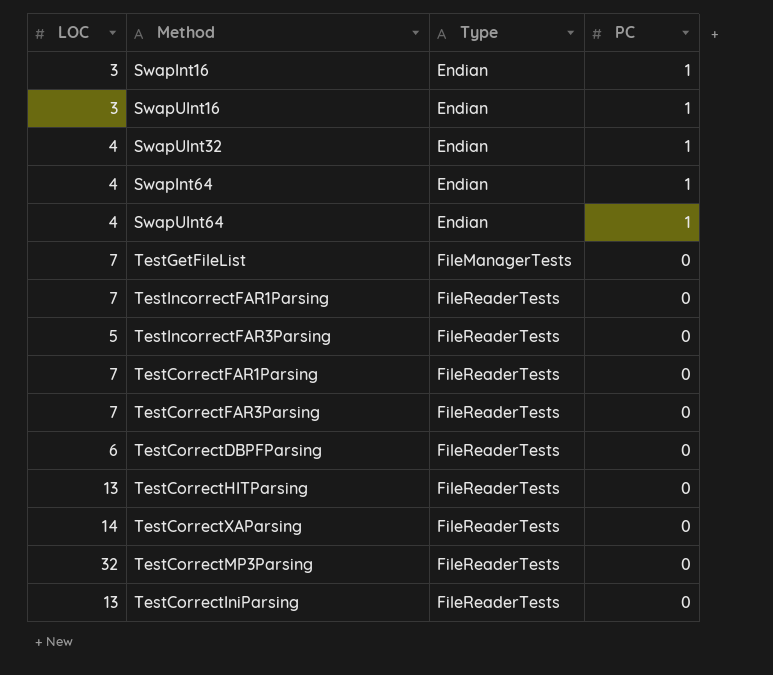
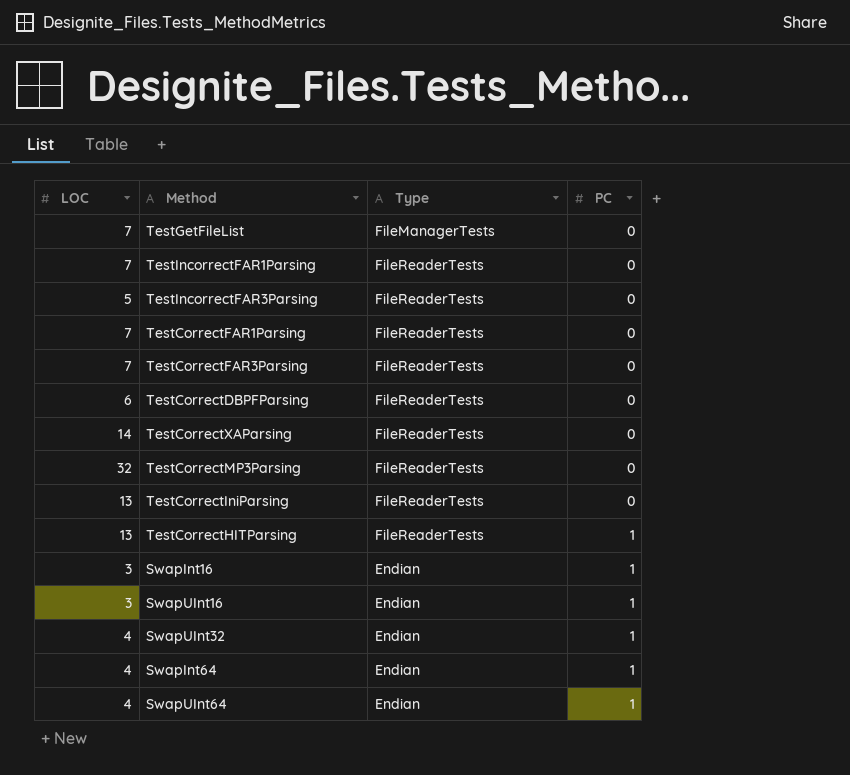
row order: Type ascending -> PC ascending
TestCorrectHITParsing | PC: 0 -> 1

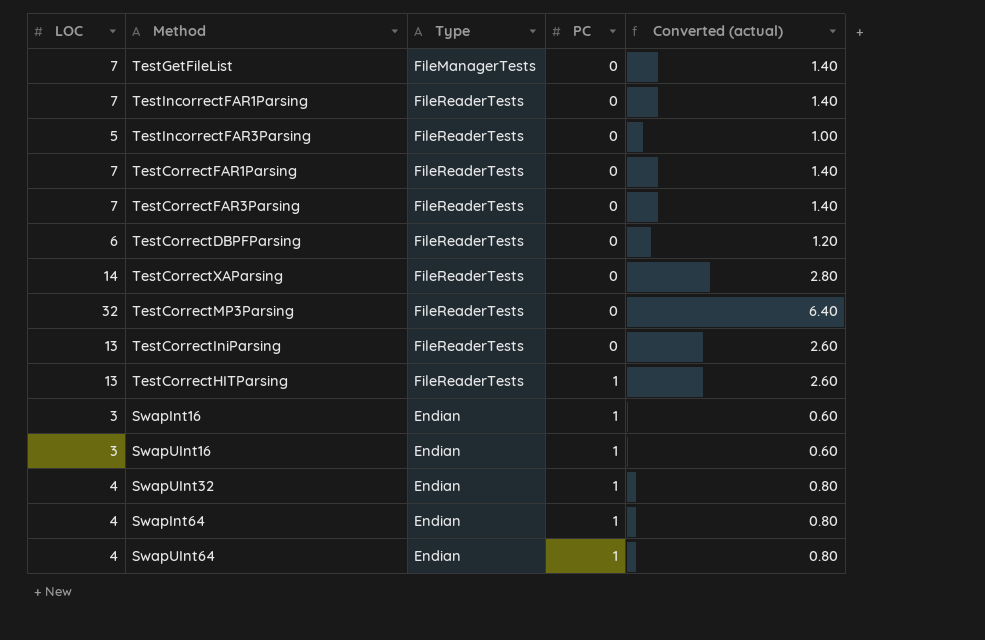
column Converted (actual) | formula: none -> [LOC] * 0.2

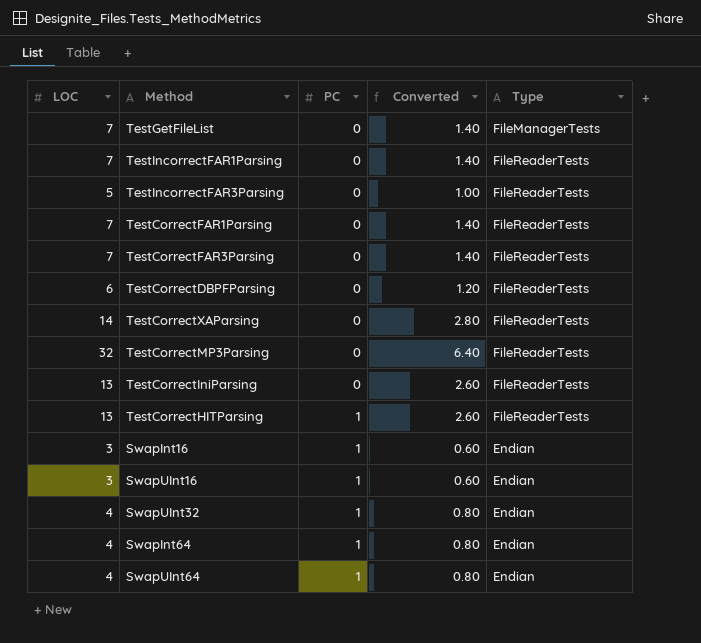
column name: Converted (actual) -> Converted
column Type | position: 3 -> 5

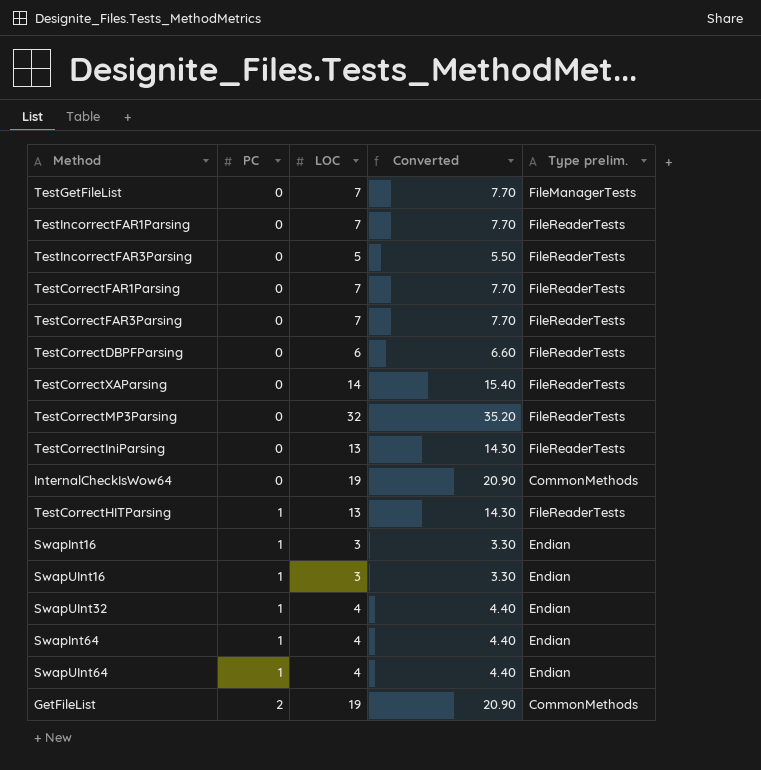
column LOC | position: 1 -> 3
column Converted | formula: [LOC] * 0.2 -> [LOC] * 1.1
column name: Type -> Type prelim.
row InternalCheckIsWow64: none -> 0 | 19 | 20.90 | CommonMethods
row GetFileList: none -> 2 | 19 | 20.90 | CommonMethods

